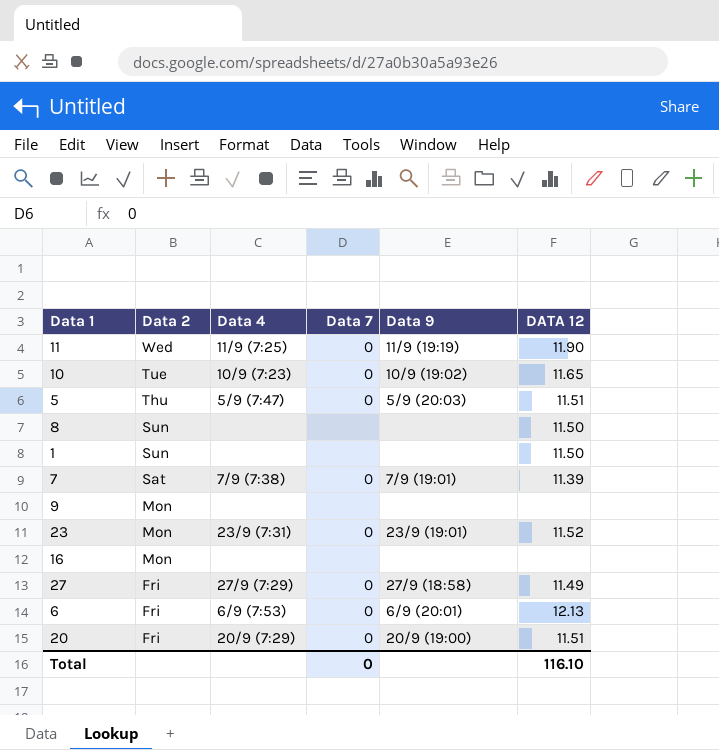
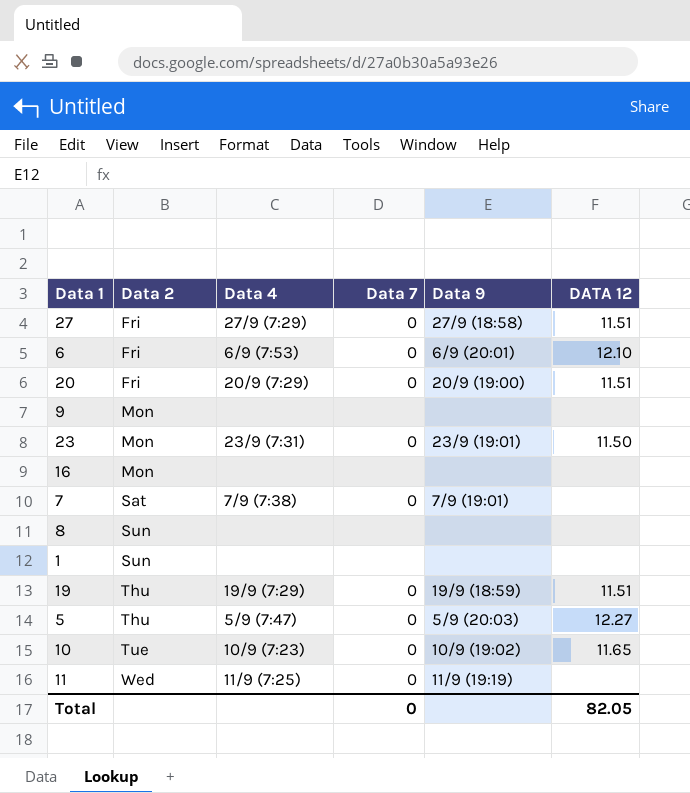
row order: Data 2 descending -> Data 2 ascending
27 | DATA 12: 11.49 -> 11.51
6 | DATA 12: 12.13 -> 12.10
23 | DATA 12: 11.52 -> 11.50
7 | DATA 12: 11.39 -> none
8 | DATA 12: 11.50 -> none
1 | DATA 12: 11.50 -> none
row 19: none -> Thu | 19/9 (7:29) | 0 | 19/9 (18:59) | 11.51
5 | DATA 12: 11.51 -> 12.27
11 | DATA 12: 11.90 -> none
Total | DATA 12: 116.10 -> 82.05

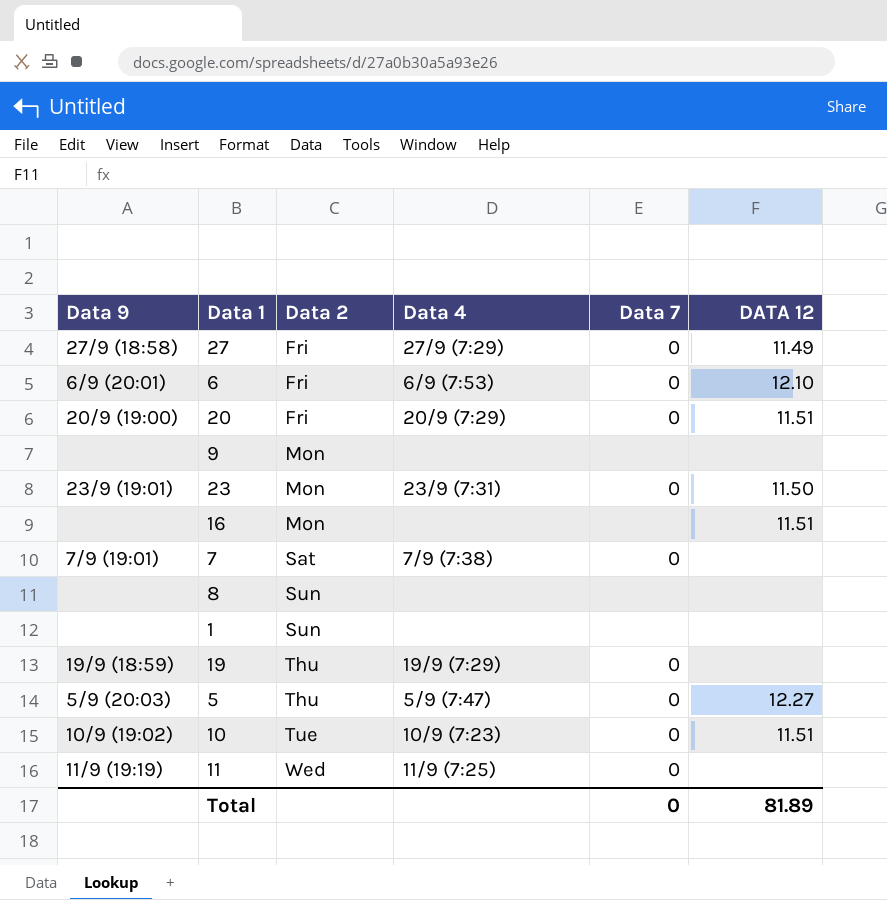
column Data 9 | position: 5 -> 1
27 | DATA 12: 11.51 -> 11.49
16 | DATA 12: none -> 11.51
19 | DATA 12: 11.51 -> none
10 | DATA 12: 11.65 -> 11.51
Total | DATA 12: 82.05 -> 81.89

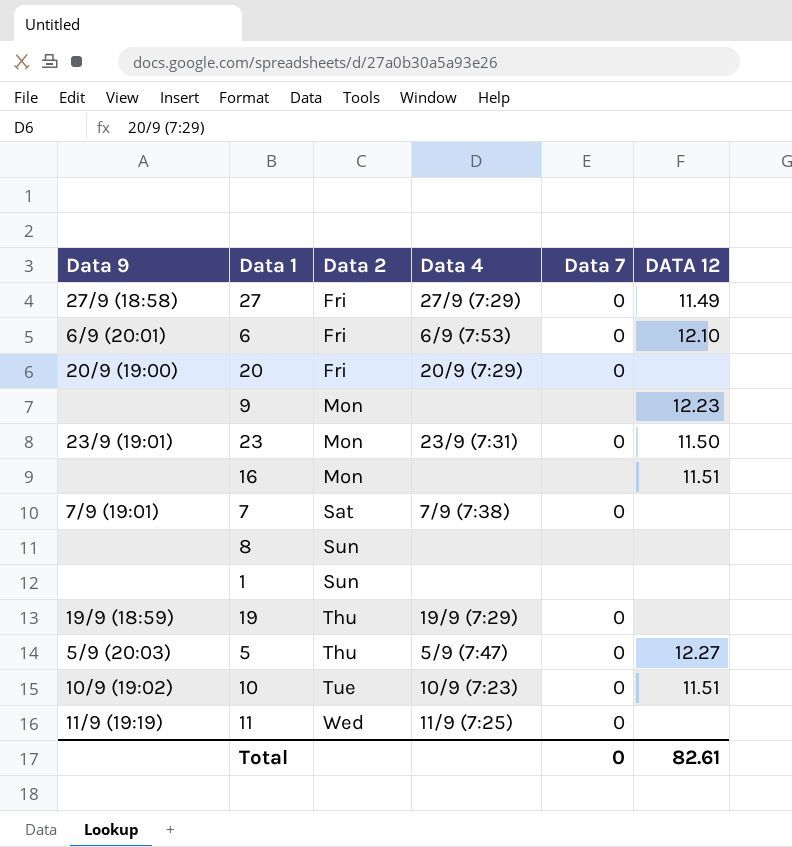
20 | DATA 12: 11.51 -> none
9 | DATA 12: none -> 12.23
Total | DATA 12: 81.89 -> 82.61

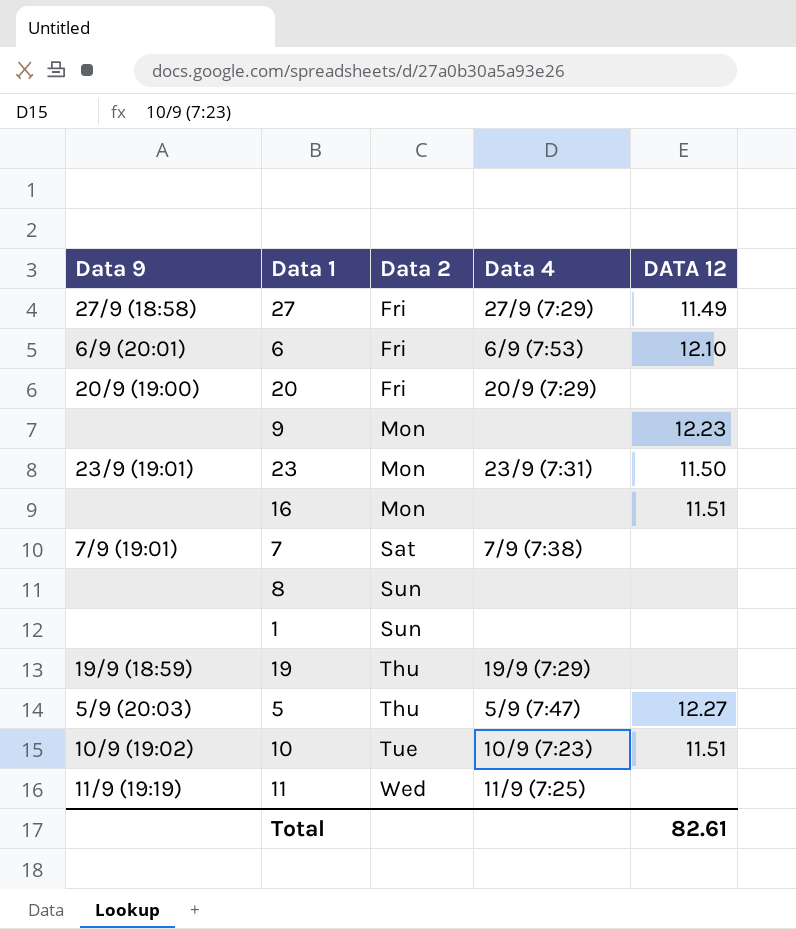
column Data 7 | position: 5 -> none

